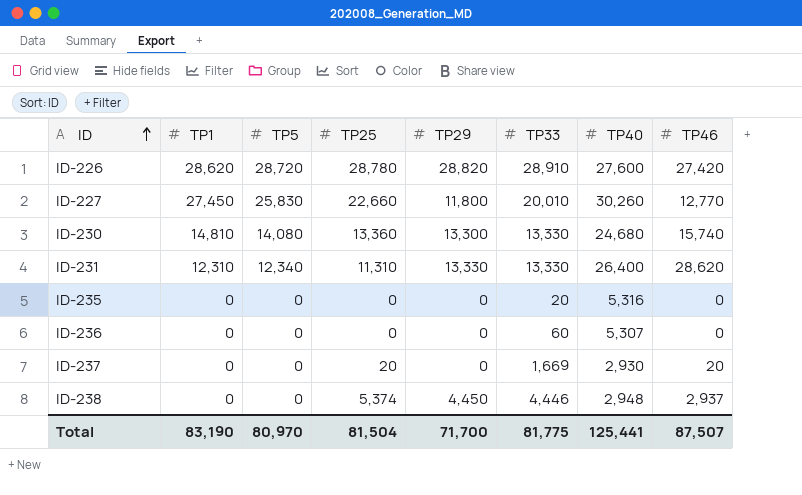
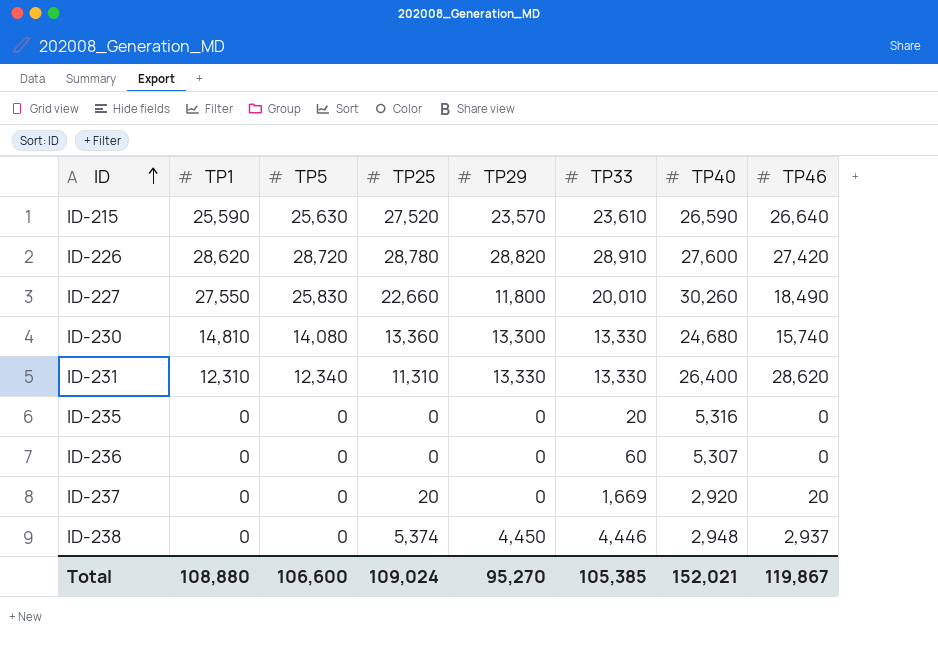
row ID-215: none -> 25,590 | 25,630 | 27,520 | 23,570 | 23,610 | 26,590 | 26,640
ID-227 | TP1: 27,450 -> 27,550
ID-227 | TP46: 12,770 -> 18,490
ID-237 | TP40: 2,930 -> 2,920
Total | TP1: 83,190 -> 108,880
Total | TP5: 80,970 -> 106,600
Total | TP25: 81,504 -> 109,024
Total | TP29: 71,700 -> 95,270
Total | TP33: 81,775 -> 105,385
Total | TP40: 125,441 -> 152,021
Total | TP46: 87,507 -> 119,867

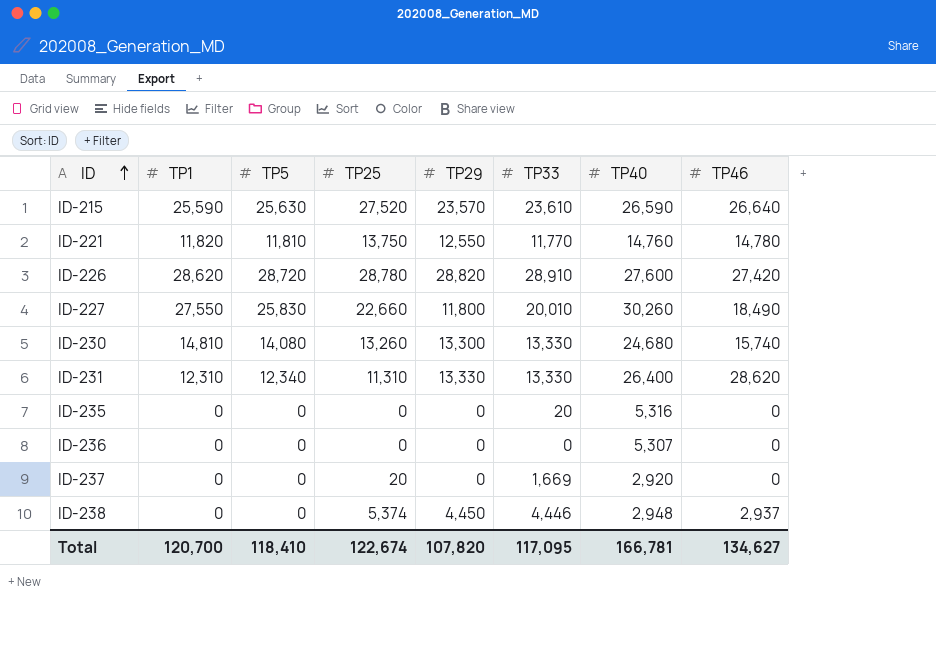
row ID-221: none -> 11,820 | 11,810 | 13,750 | 12,550 | 11,770 | 14,760 | 14,780
ID-230 | TP25: 13,360 -> 13,260
ID-236 | TP33: 60 -> 0
ID-237 | TP46: 20 -> 0
Total | TP1: 108,880 -> 120,700
Total | TP5: 106,600 -> 118,410
Total | TP25: 109,024 -> 122,674
Total | TP29: 95,270 -> 107,820
Total | TP33: 105,385 -> 117,095
Total | TP40: 152,021 -> 166,781
Total | TP46: 119,867 -> 134,627

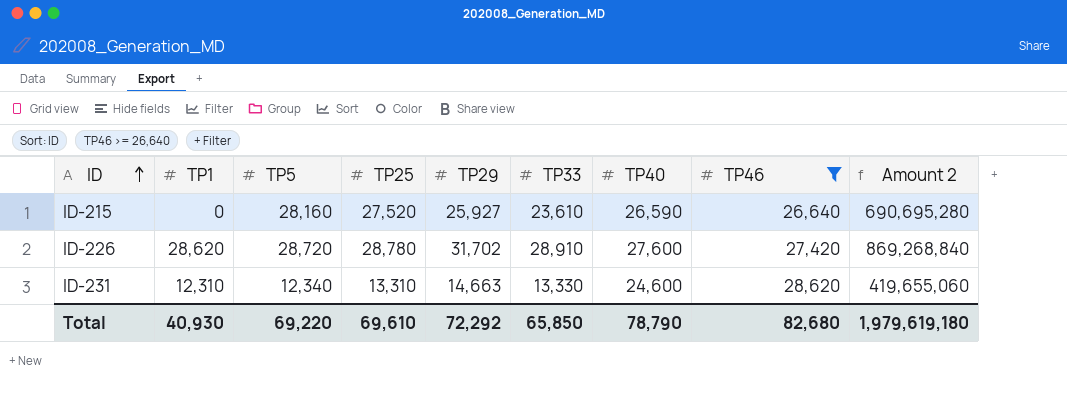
filter: none -> TP46 >= 26,640
column Amount 2 | formula: none -> [TP29] * [TP46]
ID-215 | TP1: 25,590 -> 0
ID-215 | TP5: 25,630 -> 28,160
ID-215 | TP29: 23,570 -> 25,927
ID-226 | TP29: 28,820 -> 31,702
ID-231 | TP25: 11,310 -> 13,310
ID-231 | TP29: 13,330 -> 14,663
ID-231 | TP40: 26,400 -> 24,600
Total | TP1: 120,700 -> 40,930
Total | TP5: 118,410 -> 69,220
Total | TP25: 122,674 -> 69,610
Total | TP29: 107,820 -> 72,292
Total | TP33: 117,095 -> 65,850
Total | TP40: 166,781 -> 78,790
Total | TP46: 134,627 -> 82,680

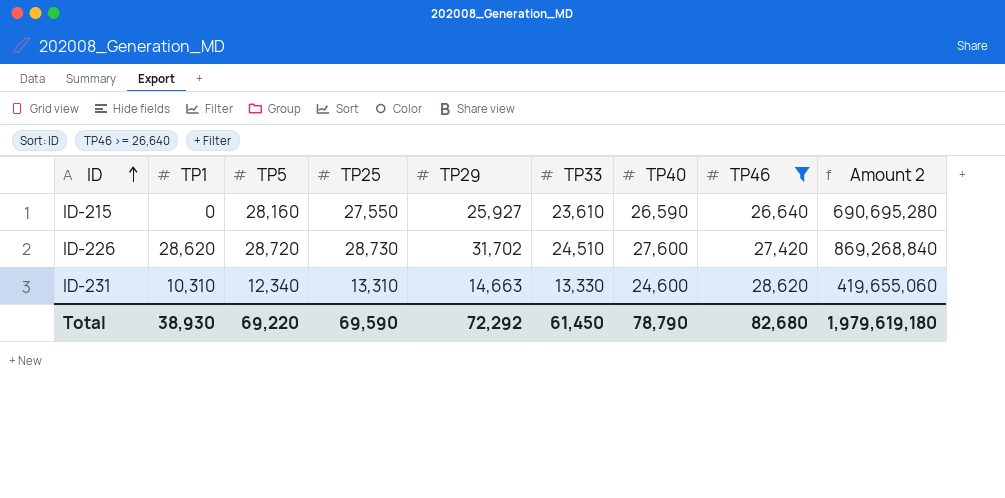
ID-215 | TP25: 27,520 -> 27,550
ID-226 | TP25: 28,780 -> 28,730
ID-226 | TP33: 28,910 -> 24,510
ID-231 | TP1: 12,310 -> 10,310
Total | TP1: 40,930 -> 38,930
Total | TP25: 69,610 -> 69,590
Total | TP33: 65,850 -> 61,450

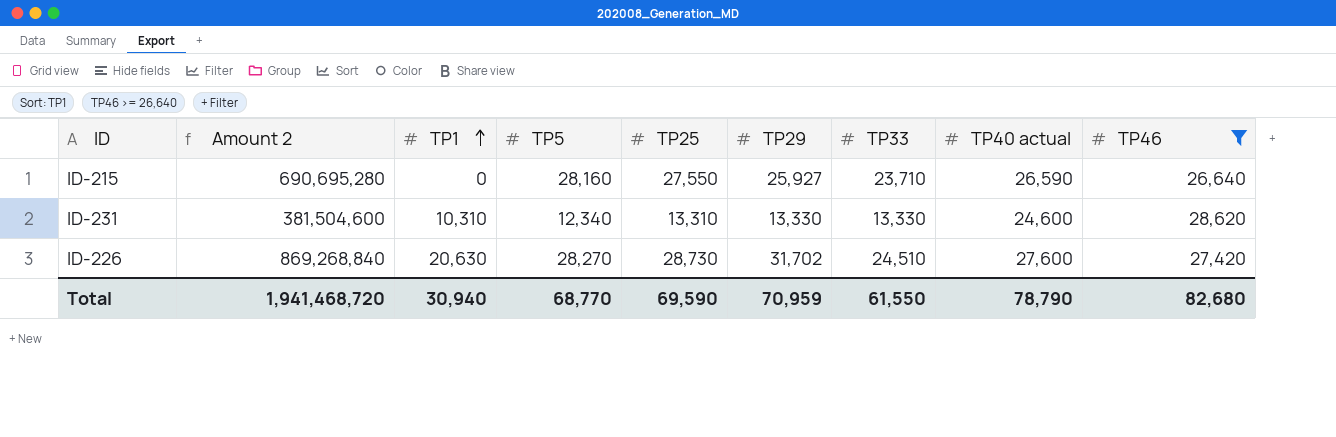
row order: ID ascending -> TP1 ascending
column Amount 2 | position: 9 -> 2
column name: TP40 -> TP40 actual
ID-215 | TP33: 23,610 -> 23,710
ID-231 | Amount 2: 419,655,060 -> 381,504,600
ID-231 | TP29: 14,663 -> 13,330
ID-226 | TP1: 28,620 -> 20,630
ID-226 | TP5: 28,720 -> 28,270
Total | Amount 2: 1,979,619,180 -> 1,941,468,720
Total | TP1: 38,930 -> 30,940
Total | TP5: 69,220 -> 68,770
Total | TP29: 72,292 -> 70,959
Total | TP33: 61,450 -> 61,550

